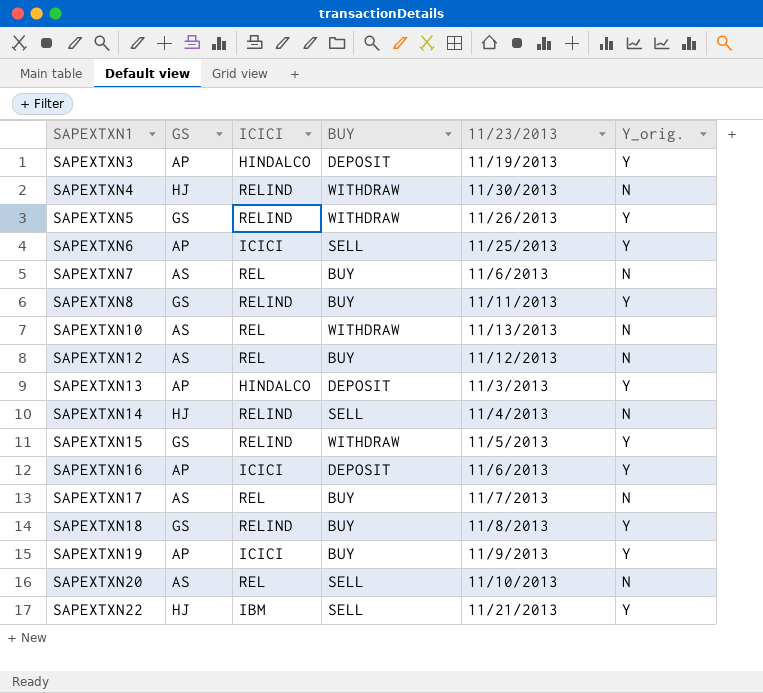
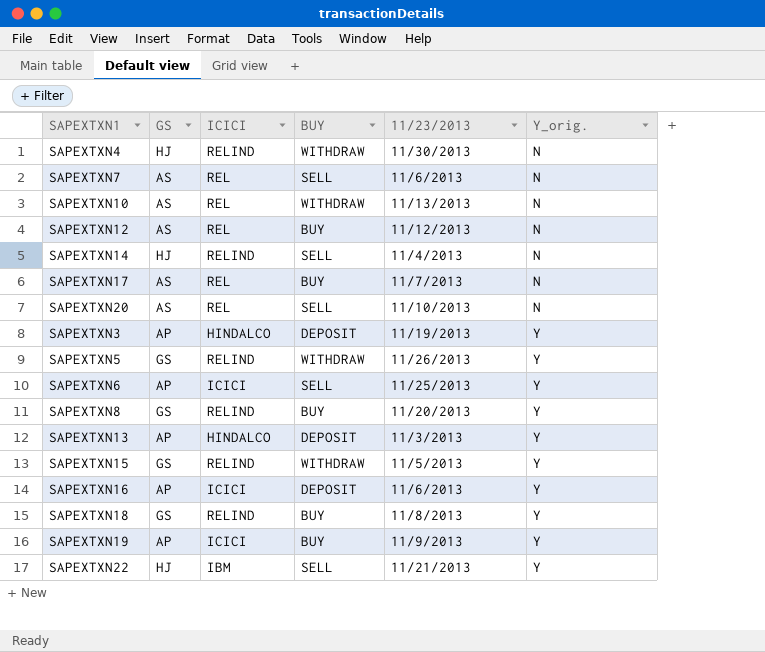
row order: SAPEXTXN1 ascending -> Y_orig. ascending
SAPEXTXN7 | BUY: BUY -> SELL
SAPEXTXN8 | 11/23/2013: 11/11/2013 -> 11/20/2013

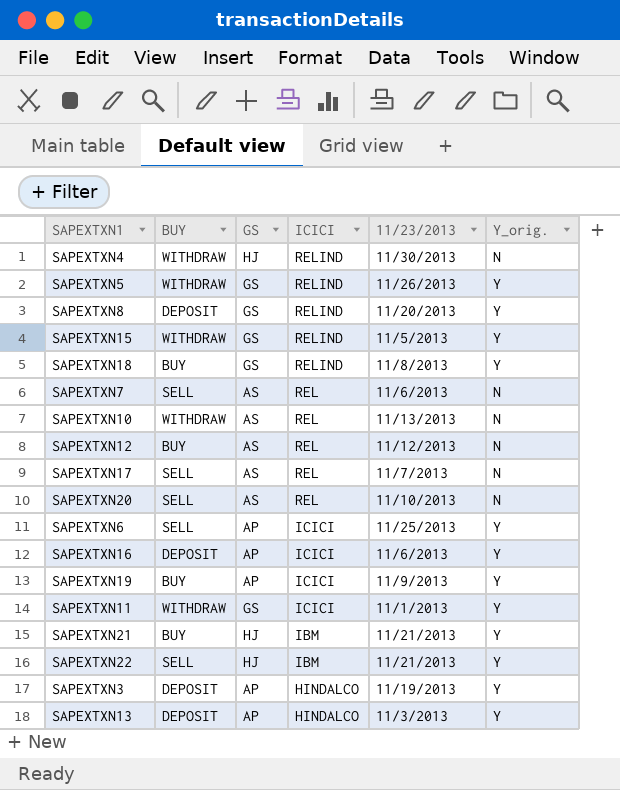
row order: Y_orig. ascending -> ICICI descending
column BUY | position: 4 -> 2
row SAPEXTXN14: HJ | RELIND | SELL | 11/4/2013 | N -> none
SAPEXTXN8 | BUY: BUY -> DEPOSIT
SAPEXTXN17 | BUY: BUY -> SELL
row SAPEXTXN11: none -> WITHDRAW | GS | ICICI | 11/1/2013 | Y
row SAPEXTXN21: none -> BUY | HJ | IBM | 11/21/2013 | Y

